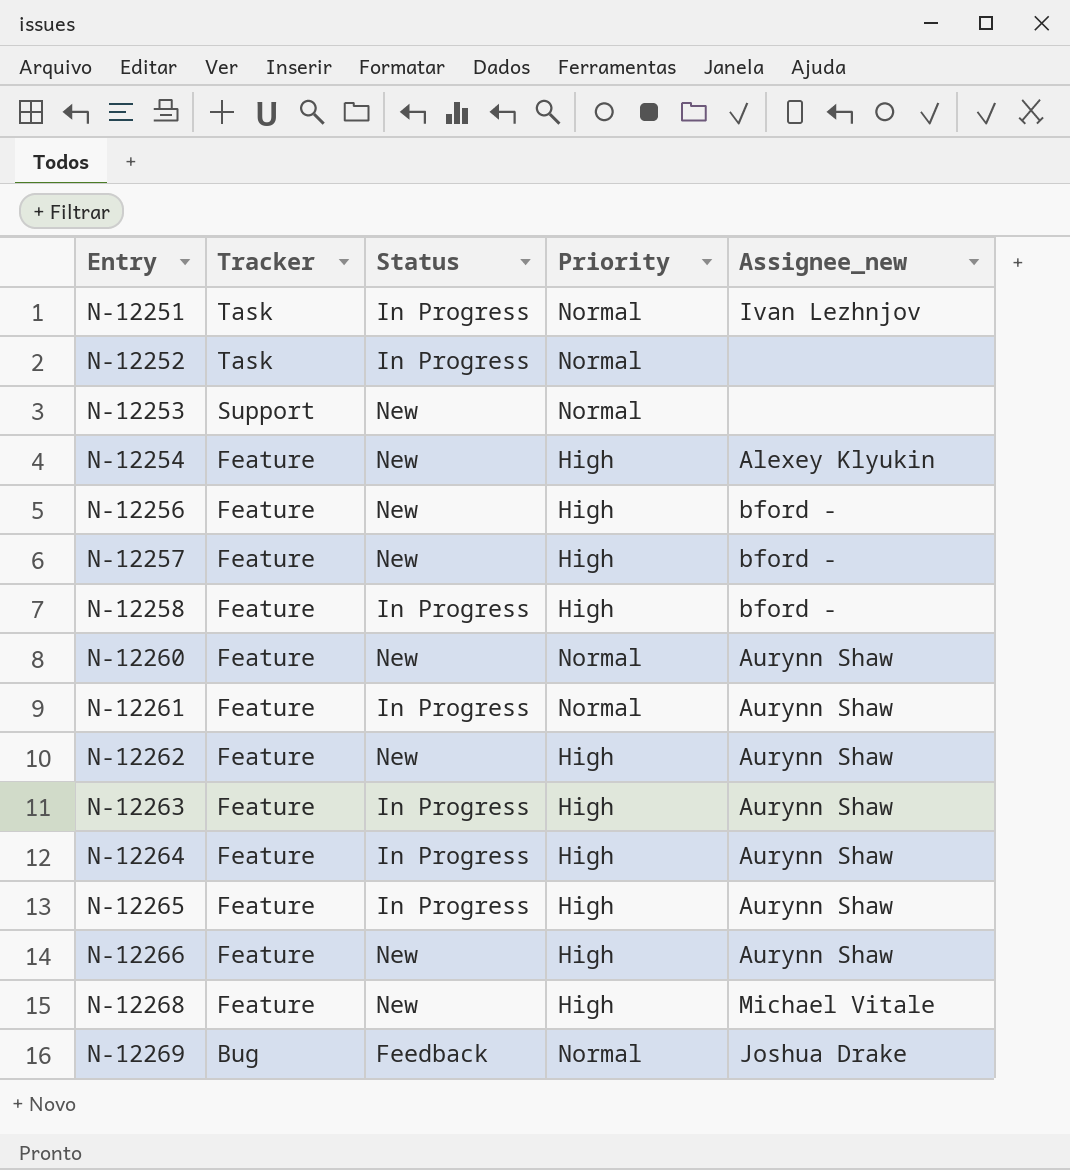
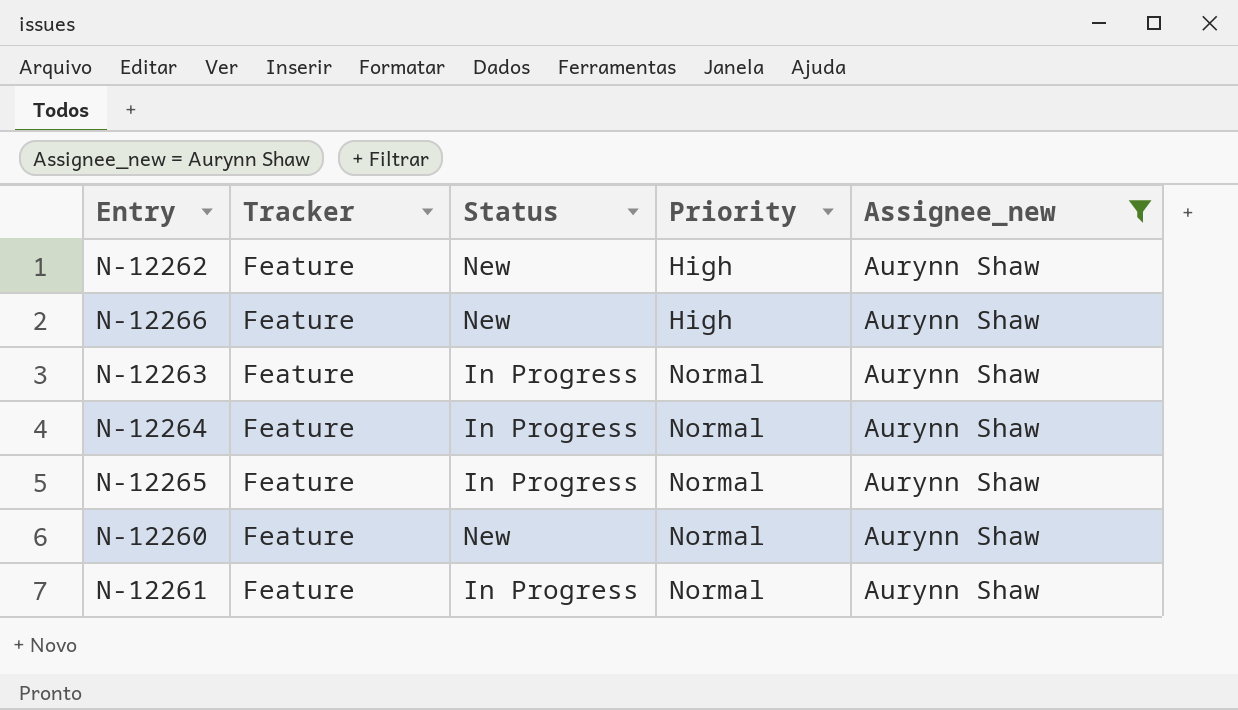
filter: none -> Assignee_new = Aurynn Shaw
row order: Entry ascending -> Priority ascending
N-12263 | Priority: High -> Normal
N-12264 | Priority: High -> Normal
N-12265 | Priority: High -> Normal

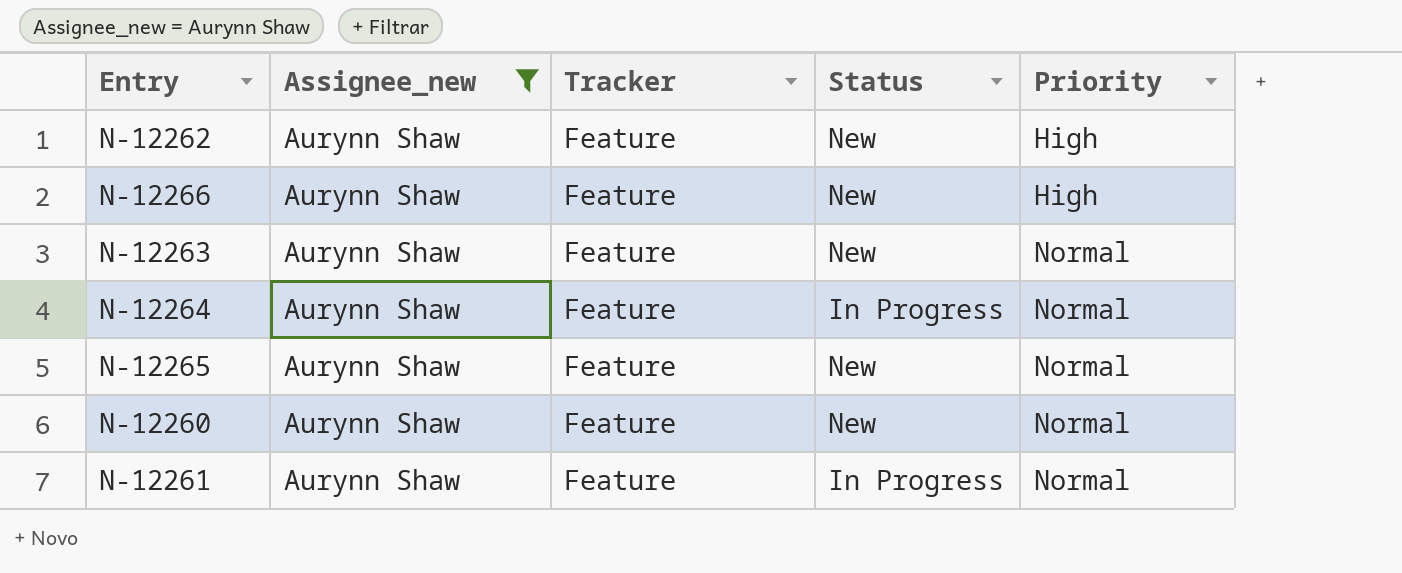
column Assignee_new | position: 5 -> 2
N-12263 | Status: In Progress -> New
N-12265 | Status: In Progress -> New

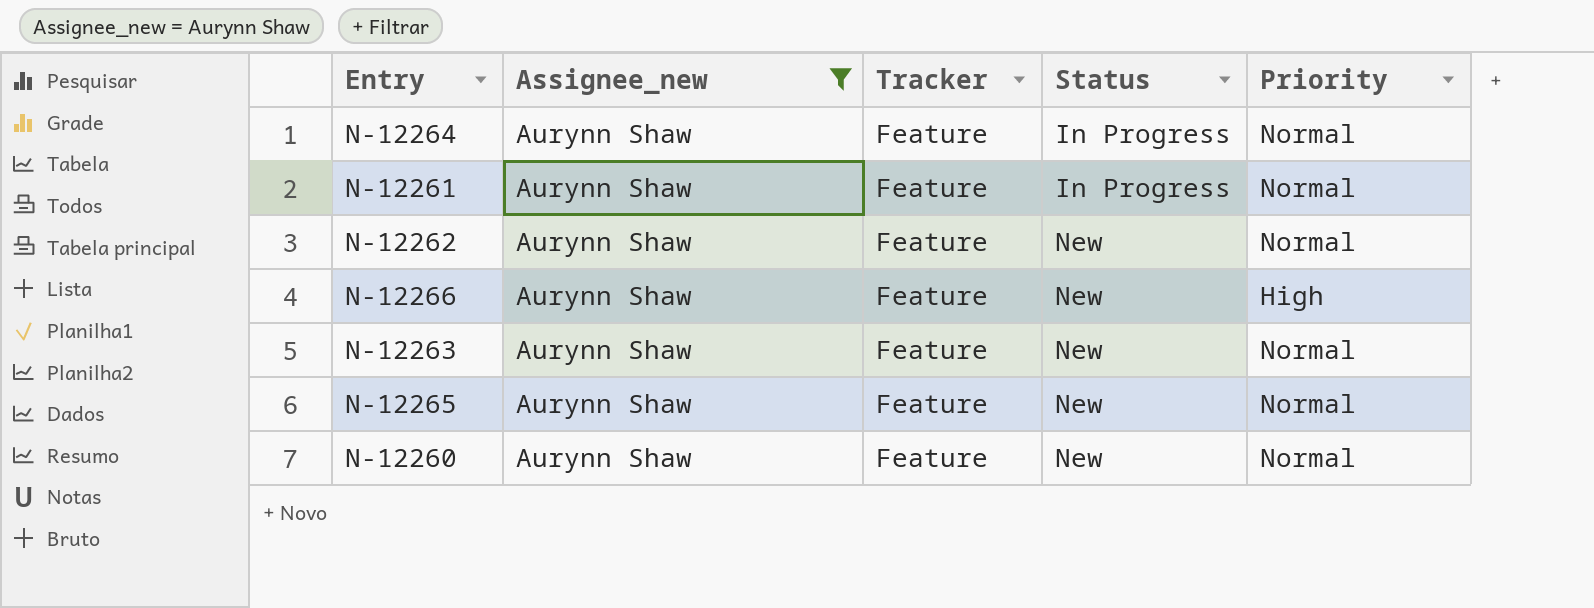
row order: Priority ascending -> Status ascending
N-12262 | Priority: High -> Normal

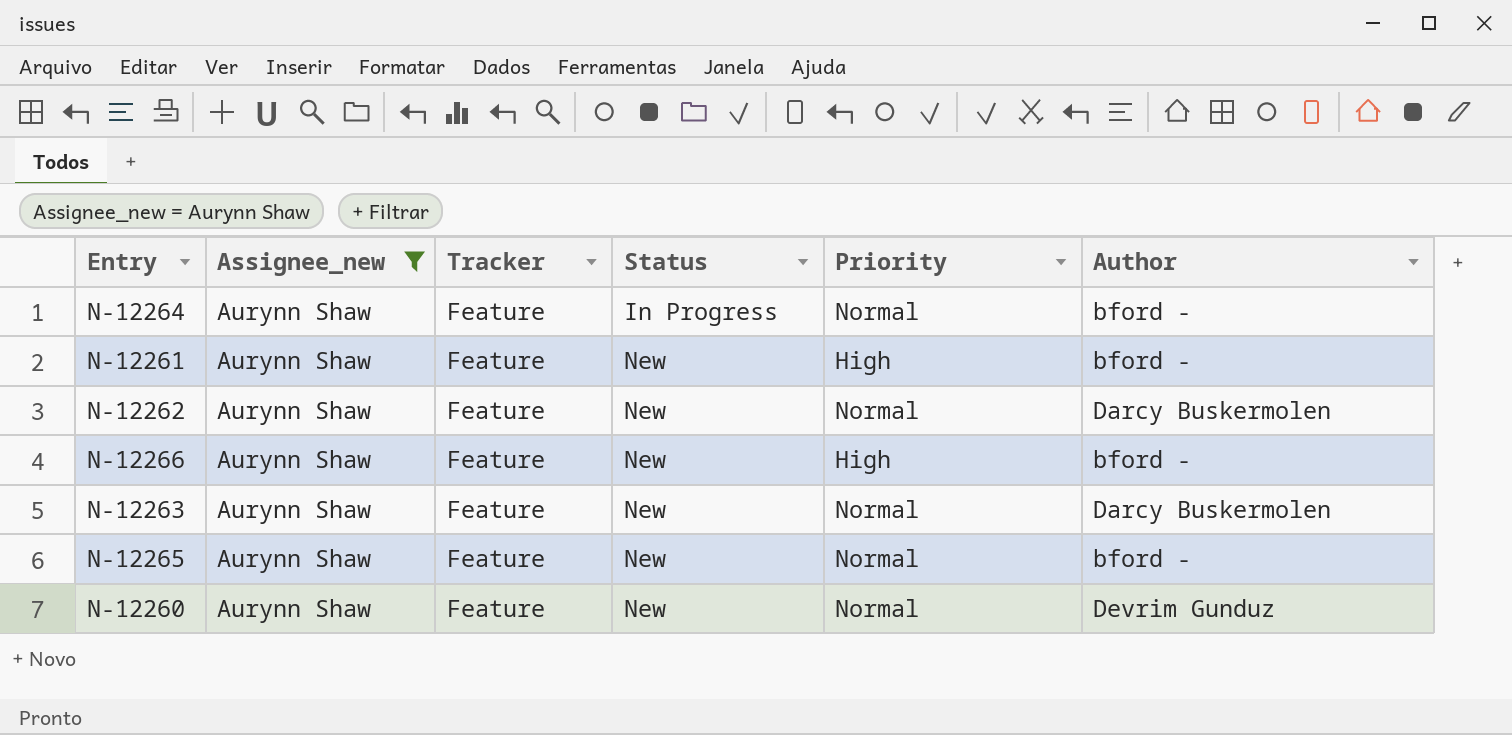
column Author | position: none -> 6
N-12261 | Status: In Progress -> New
N-12261 | Priority: Normal -> High

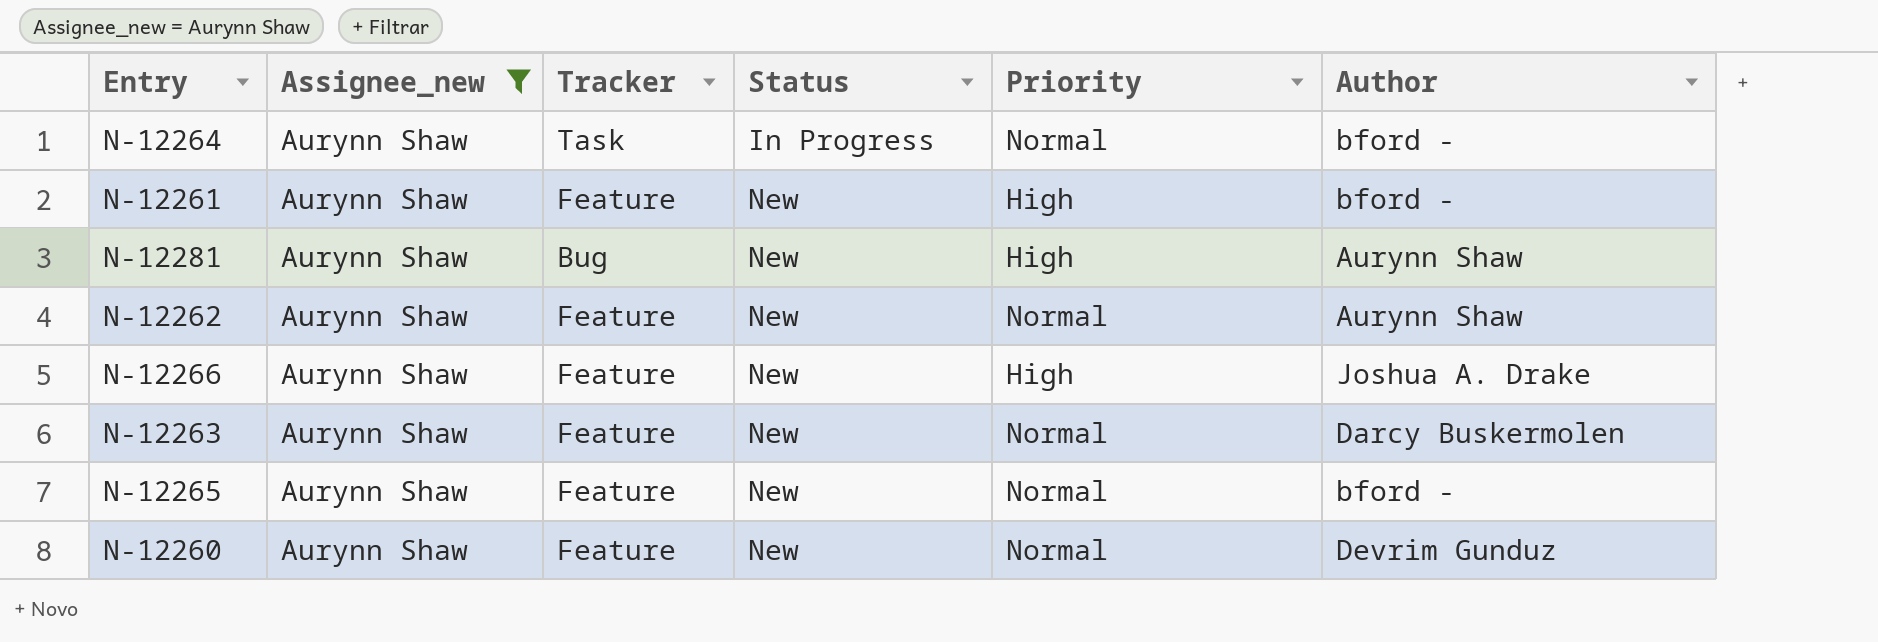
N-12264 | Tracker: Feature -> Task
row N-12281: none -> Aurynn Shaw | Bug | New | High | Aurynn Shaw
N-12262 | Author: Darcy Buskermolen -> Aurynn Shaw
N-12266 | Author: bford - -> Joshua A. Drake

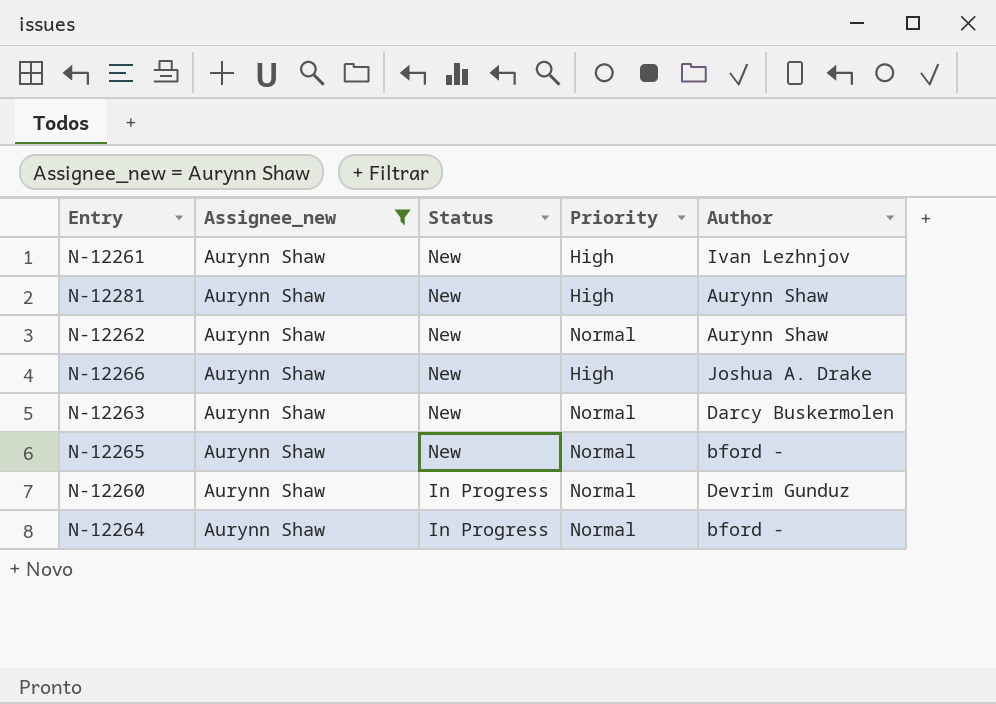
row order: Status ascending -> Status descending
column Tracker | position: 3 -> none
N-12261 | Author: bford - -> Ivan Lezhnjov
N-12260 | Status: New -> In Progress

